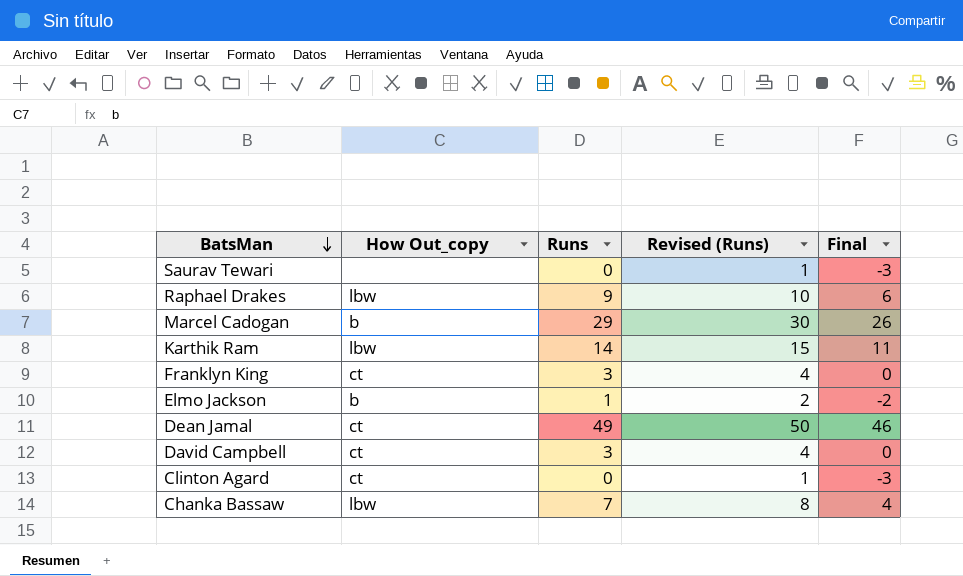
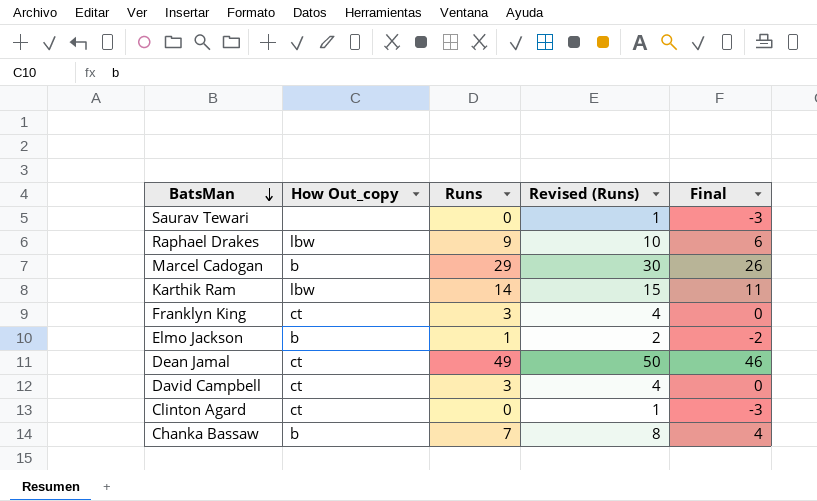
Chanka Bassaw | How Out_copy: lbw -> b

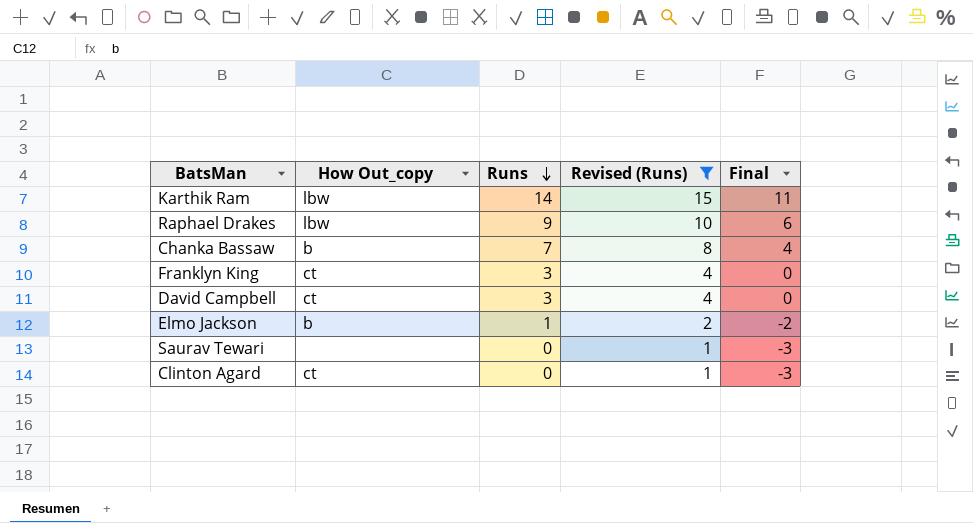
filter: none -> Revised (Runs) <= 15
row order: BatsMan descending -> Runs descending

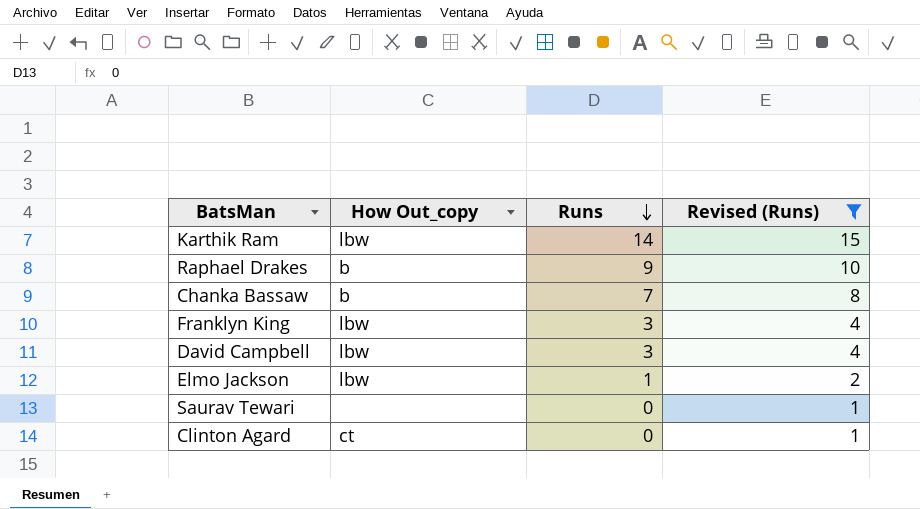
column Final | formula: [Runs] - 3 -> none
Raphael Drakes | How Out_copy: lbw -> b
Franklyn King | How Out_copy: ct -> lbw
David Campbell | How Out_copy: ct -> lbw
Elmo Jackson | How Out_copy: b -> lbw

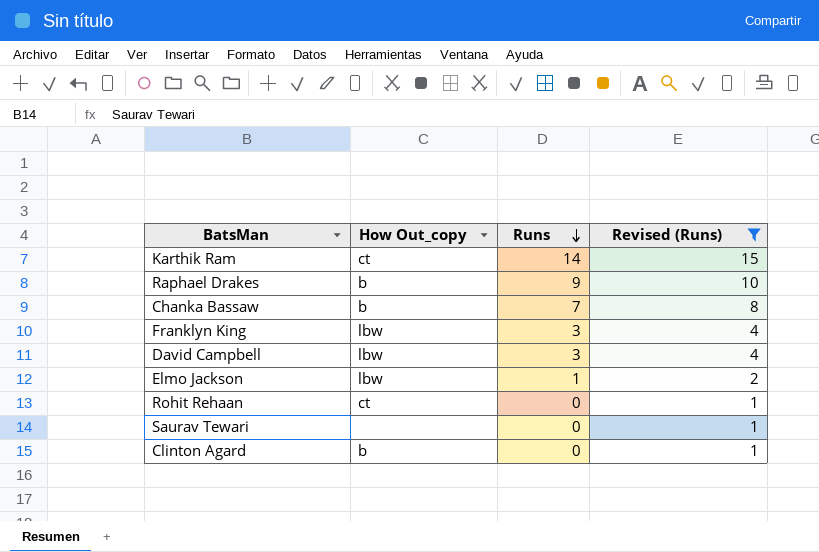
Karthik Ram | How Out_copy: lbw -> ct
row Rohit Rehaan: none -> ct | 0 | 1
Clinton Agard | How Out_copy: ct -> b

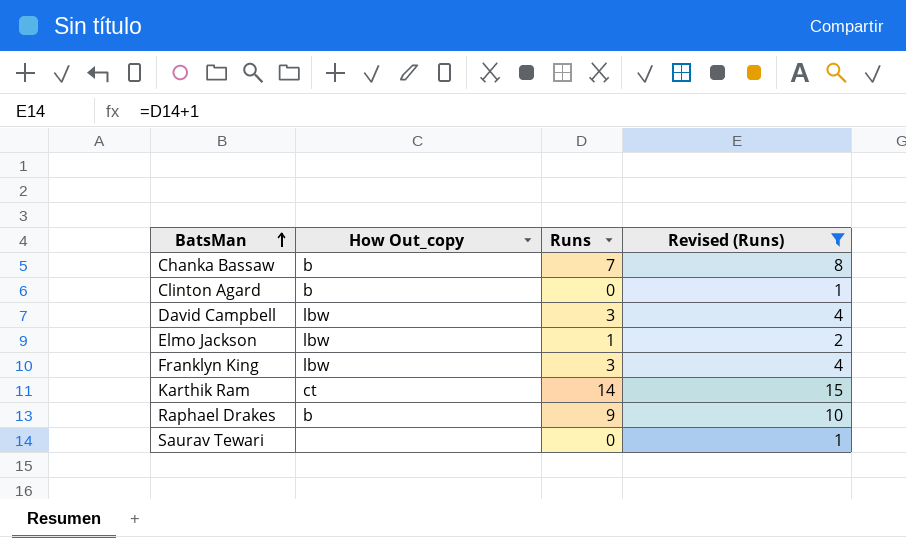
row order: Runs descending -> BatsMan ascending
row Rohit Rehaan: ct | 0 | 1 -> none

